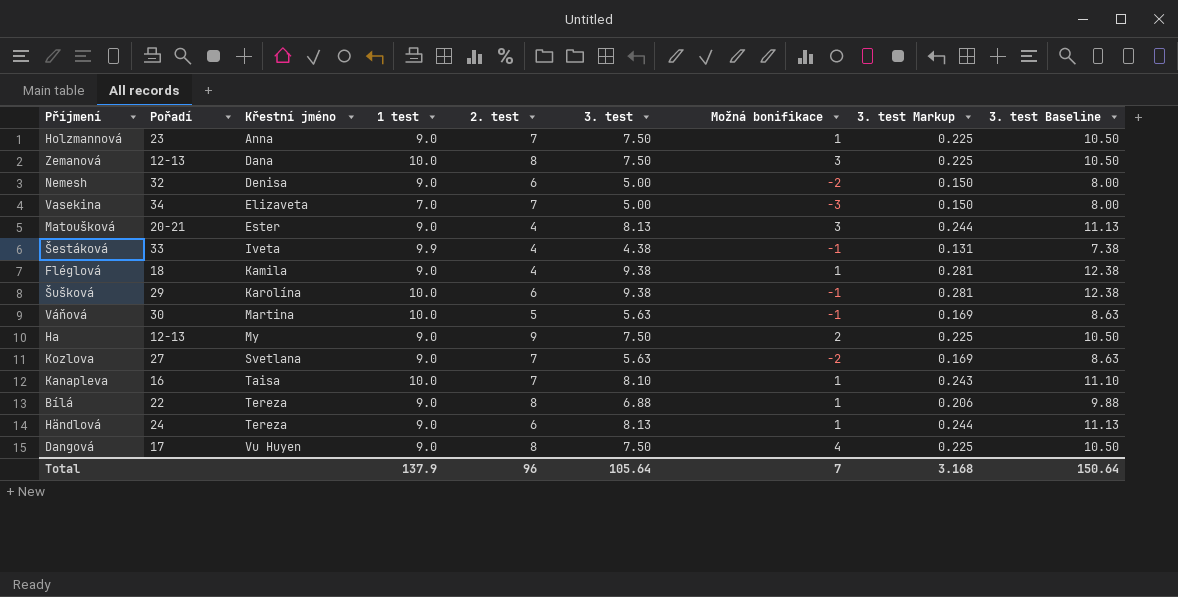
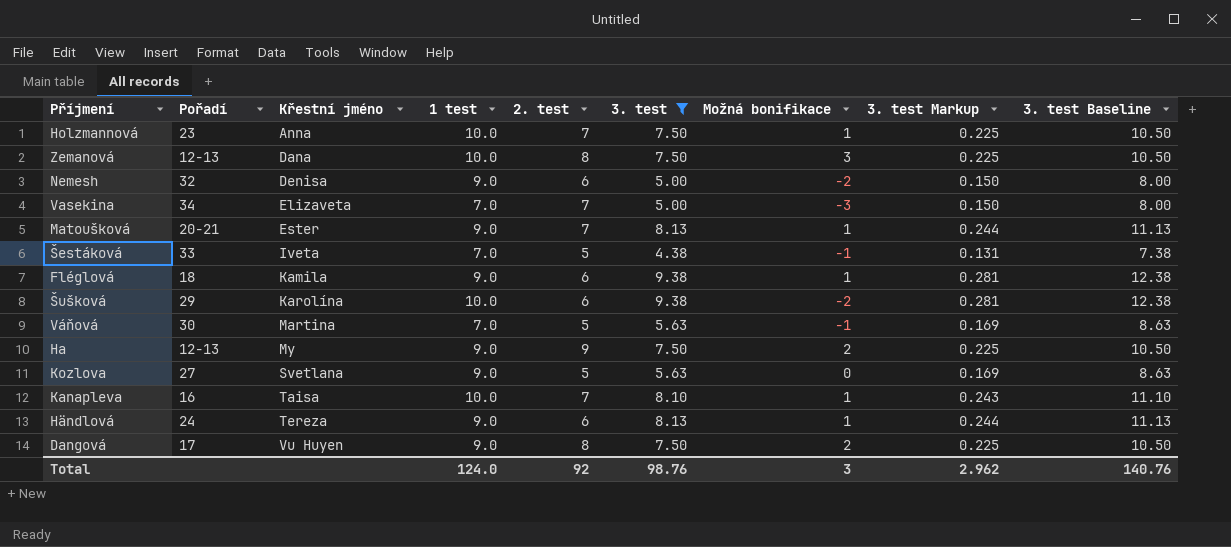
filter: none -> 3. test != 6.88
Holzmannová | 1 test: 9.0 -> 10.0
Matoušková | 2. test: 4 -> 7
Matoušková | Možná bonifikace: 3 -> 1
Šestáková | 1 test: 9.9 -> 7.0
Šestáková | 2. test: 4 -> 5
Fléglová | 2. test: 4 -> 6
Šušková | Možná bonifikace: -1 -> -2
Váňová | 1 test: 10.0 -> 7.0
Kozlova | 2. test: 7 -> 5
Kozlova | Možná bonifikace: -2 -> 0
Dangová | Možná bonifikace: 4 -> 2
Total | 1 test: 137.9 -> 124.0
Total | 2. test: 96 -> 92
Total | 3. test: 105.64 -> 98.76
Total | Možná bonifikace: 7 -> 3
Total | 3. test Markup: 3.168 -> 2.962
Total | 3. test Baseline: 150.64 -> 140.76

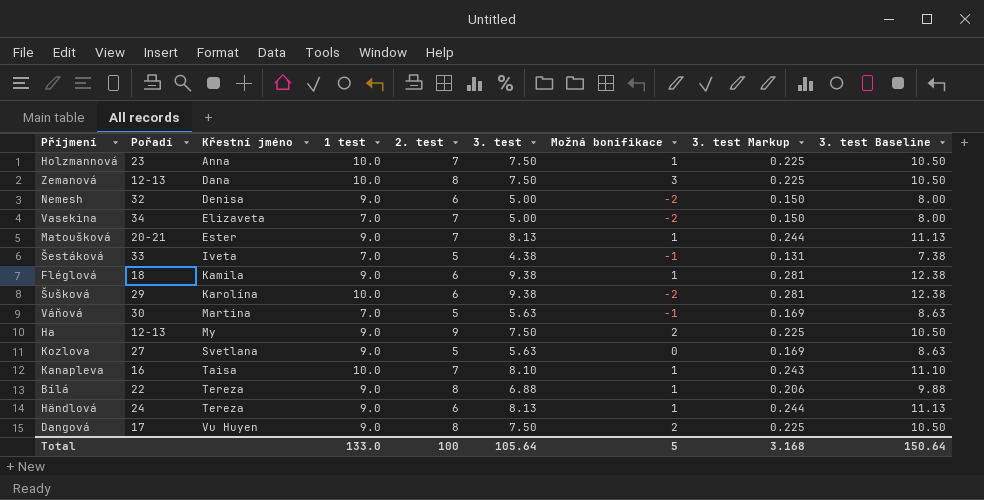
filter: 3. test != 6.88 -> none
Vasekina | Možná bonifikace: -3 -> -2
Total | 1 test: 124.0 -> 133.0
Total | 2. test: 92 -> 100
Total | 3. test: 98.76 -> 105.64
Total | Možná bonifikace: 3 -> 5
Total | 3. test Markup: 2.962 -> 3.168
Total | 3. test Baseline: 140.76 -> 150.64

